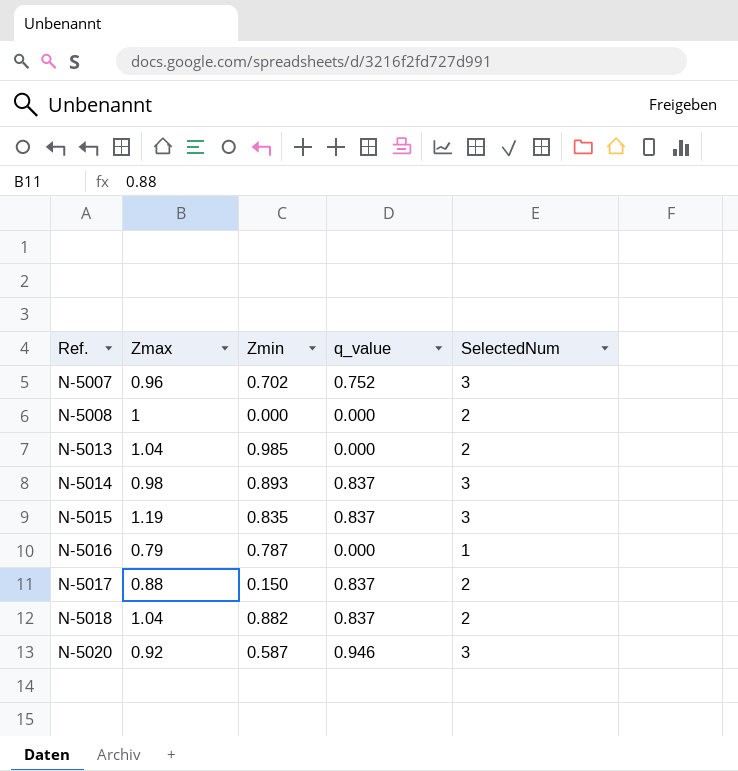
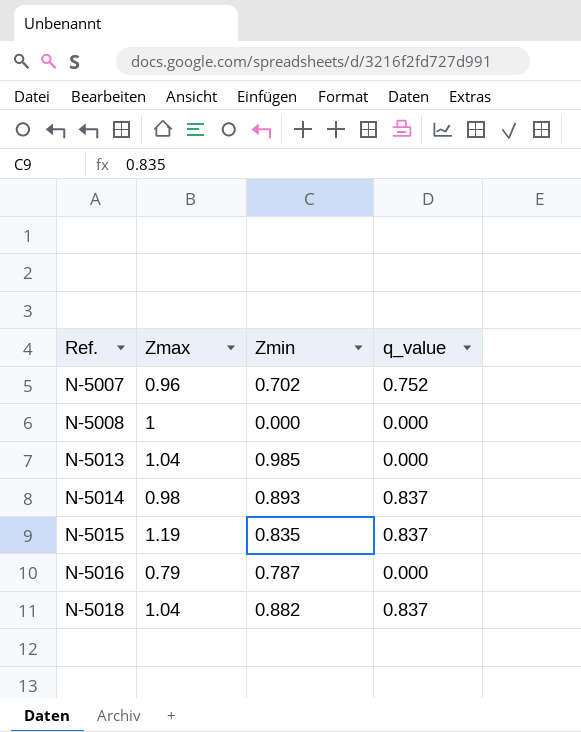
column SelectedNum | position: 5 -> none
row N-5017: 0.88 | 0.150 | 0.837 | 2 -> none
row N-5020: 0.92 | 0.587 | 0.946 | 3 -> none

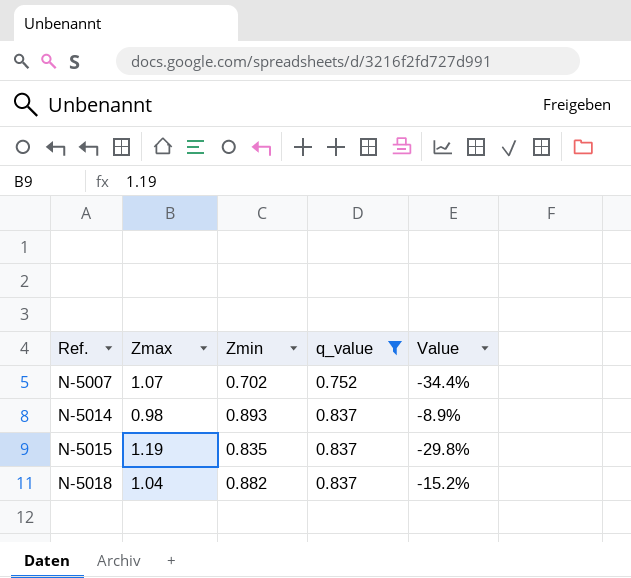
filter: none -> q_value != 0.000
column Value | formula: none -> ([Zmin] - [Zmax]) / [Zmax]
N-5007 | Zmax: 0.96 -> 1.07

